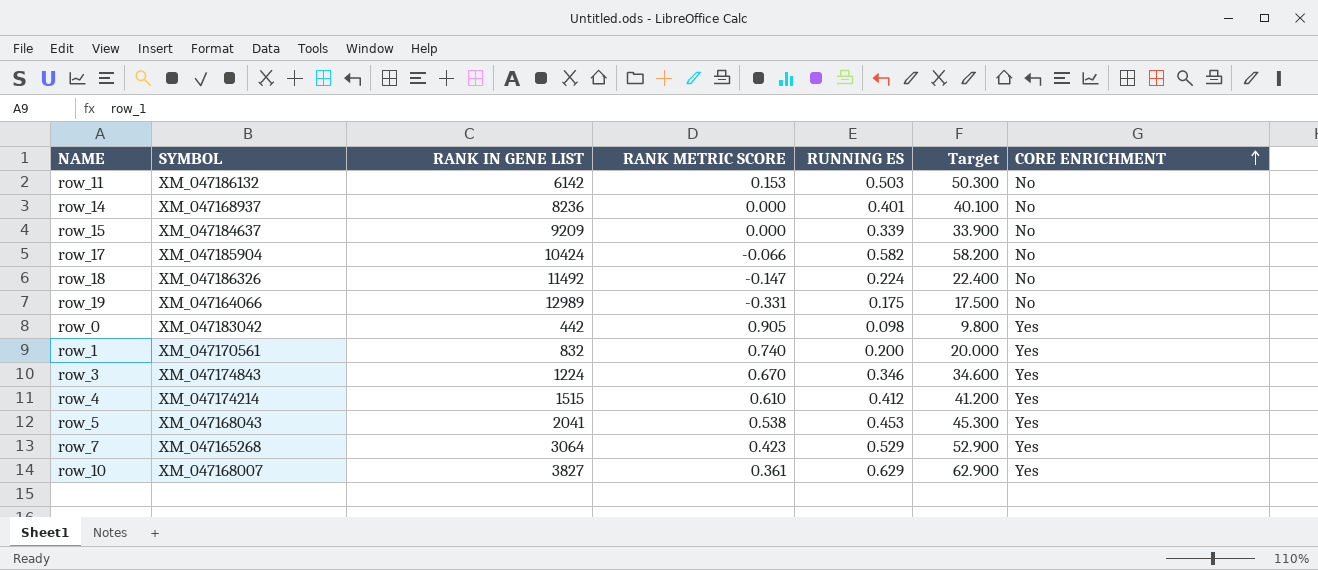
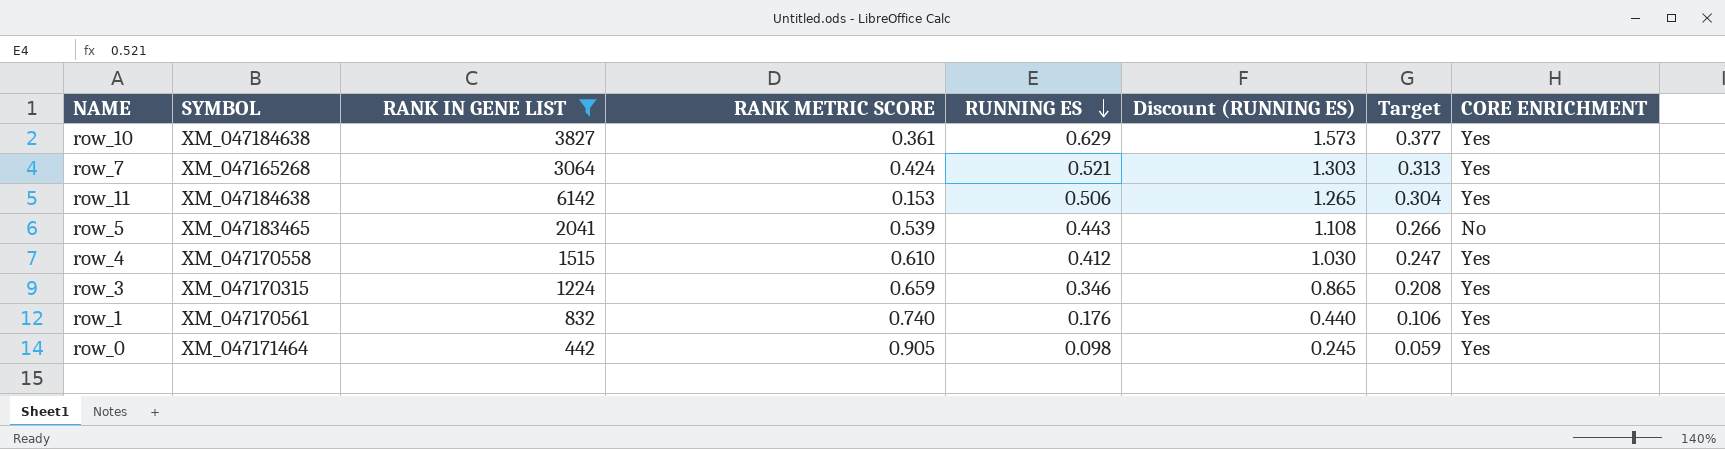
filter: none -> RANK IN GENE LIST <= 6142
row order: CORE ENRICHMENT ascending -> RUNNING ES descending
column Discount (RUNNING ES) | formula: none -> [RUNNING ES] * 2.5
column Target | formula: [RUNNING ES] * 100 -> [RUNNING ES] * 0.6
row_10 | SYMBOL: XM_047168007 -> XM_047184638
row_7 | RANK METRIC SCORE: 0.423 -> 0.424
row_7 | RUNNING ES: 0.529 -> 0.521
row_11 | SYMBOL: XM_047186132 -> XM_047184638
row_11 | RUNNING ES: 0.503 -> 0.506
row_11 | CORE ENRICHMENT: No -> Yes
row_5 | SYMBOL: XM_047168043 -> XM_047183465
row_5 | RANK METRIC SCORE: 0.538 -> 0.539
row_5 | RUNNING ES: 0.453 -> 0.443
row_5 | CORE ENRICHMENT: Yes -> No
row_4 | SYMBOL: XM_047174214 -> XM_047170558
row_3 | SYMBOL: XM_047174843 -> XM_047170315
row_3 | RANK METRIC SCORE: 0.670 -> 0.659
row_1 | RUNNING ES: 0.200 -> 0.176
row_0 | SYMBOL: XM_047183042 -> XM_047171464

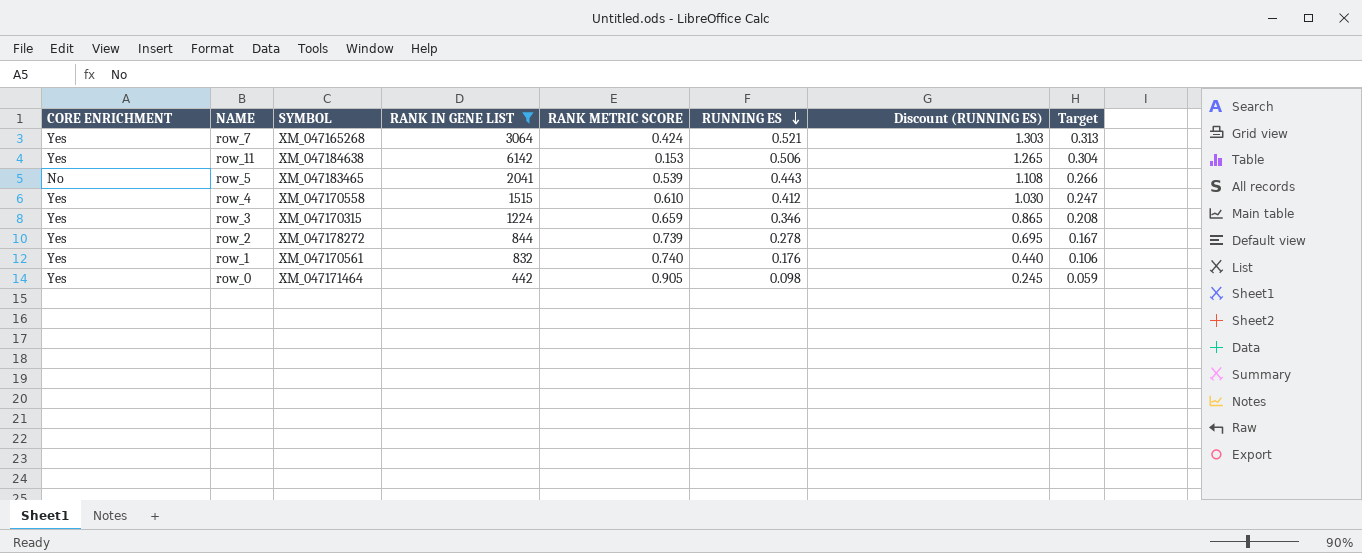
column CORE ENRICHMENT | position: 8 -> 1
row row_10: XM_047184638 | 3827 | 0.361 | 0.629 | 1.573 | 0.377 | Yes -> none
row row_2: none -> Yes | XM_047178272 | 844 | 0.739 | 0.278 | 0.695 | 0.167

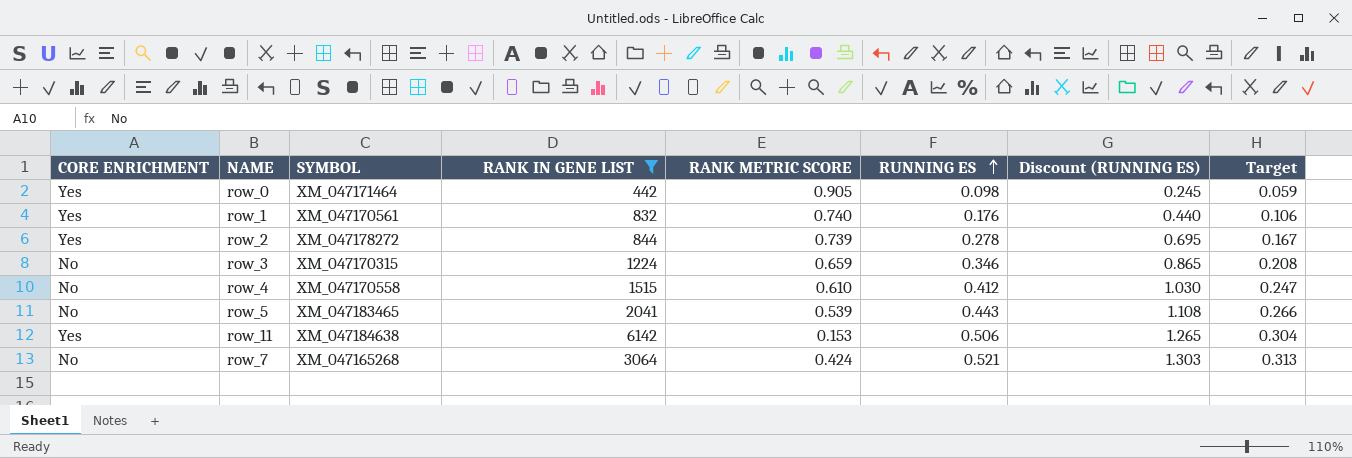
row order: RUNNING ES descending -> RUNNING ES ascending
row_3 | CORE ENRICHMENT: Yes -> No
row_4 | CORE ENRICHMENT: Yes -> No
row_7 | CORE ENRICHMENT: Yes -> No

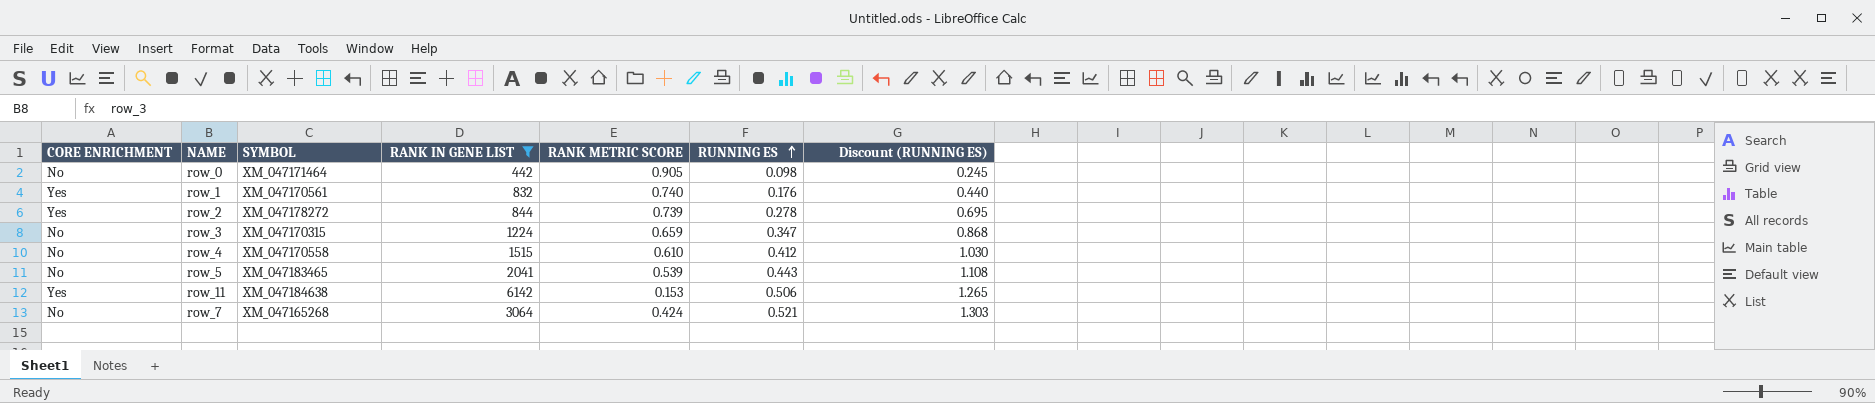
column Target | formula: [RUNNING ES] * 0.6 -> none
row_0 | CORE ENRICHMENT: Yes -> No
row_3 | RUNNING ES: 0.346 -> 0.347
row_3 | Discount (RUNNING ES): 0.865 -> 0.868

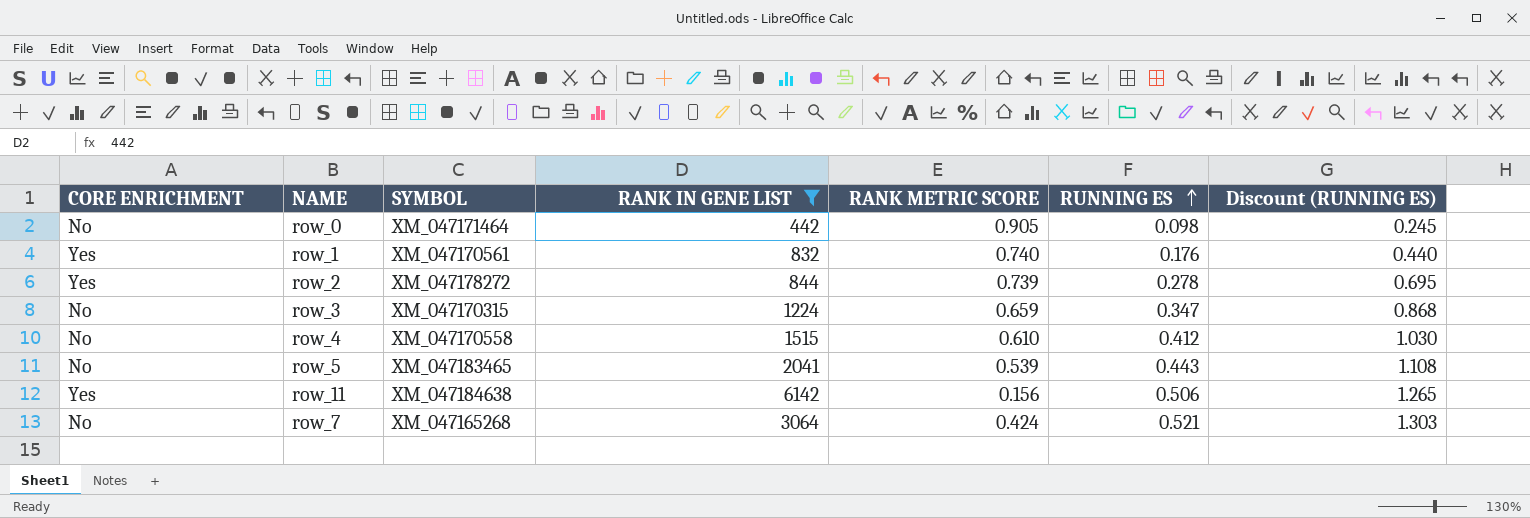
row_11 | RANK METRIC SCORE: 0.153 -> 0.156

